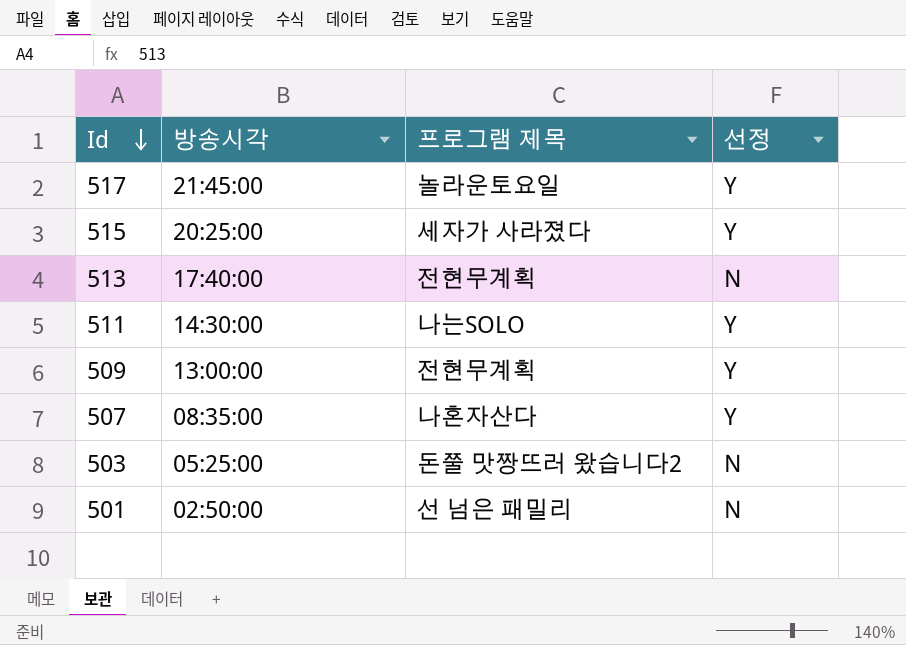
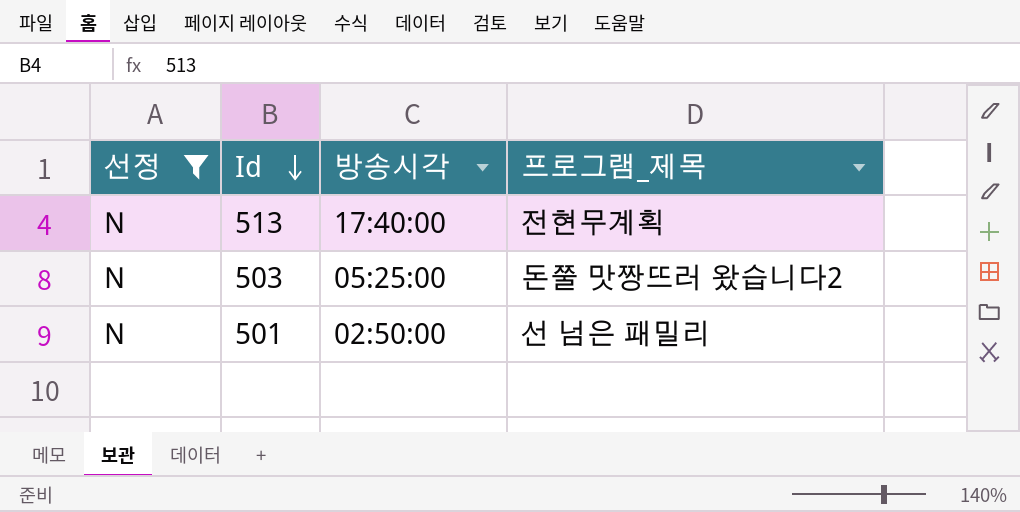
filter: none -> 선정 = N
column 선정 | position: 4 -> 1
column name: 프로그램 제목 -> 프로그램_제목

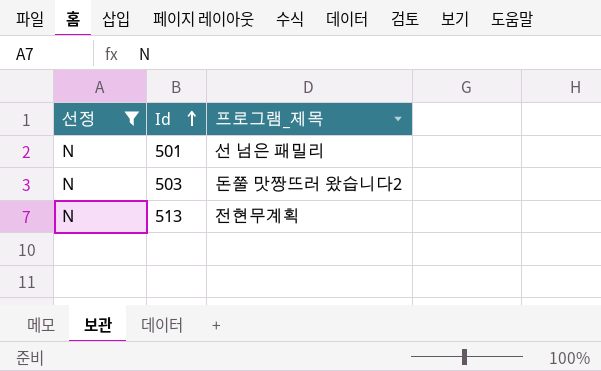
row order: Id descending -> Id ascending
column 방송시각 | position: 3 -> none

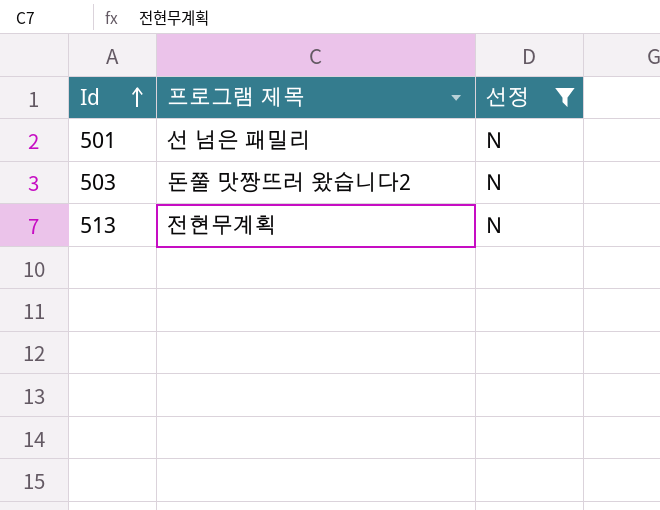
column name: 프로그램_제목 -> 프로그램 제목
column 선정 | position: 1 -> 3

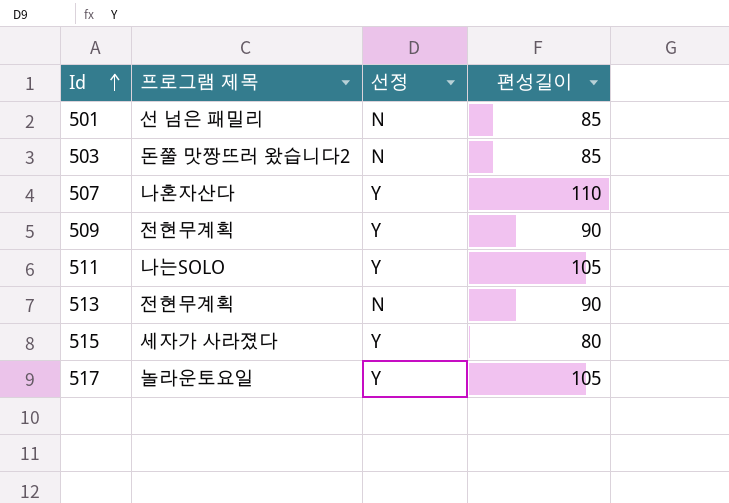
filter: 선정 = N -> none
column 편성길이 | position: none -> 4

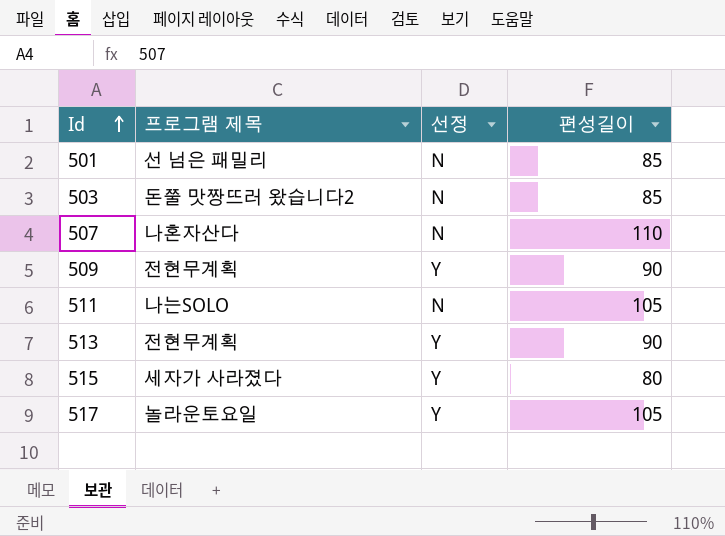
507 | 선정: Y -> N
511 | 선정: Y -> N
513 | 선정: N -> Y

